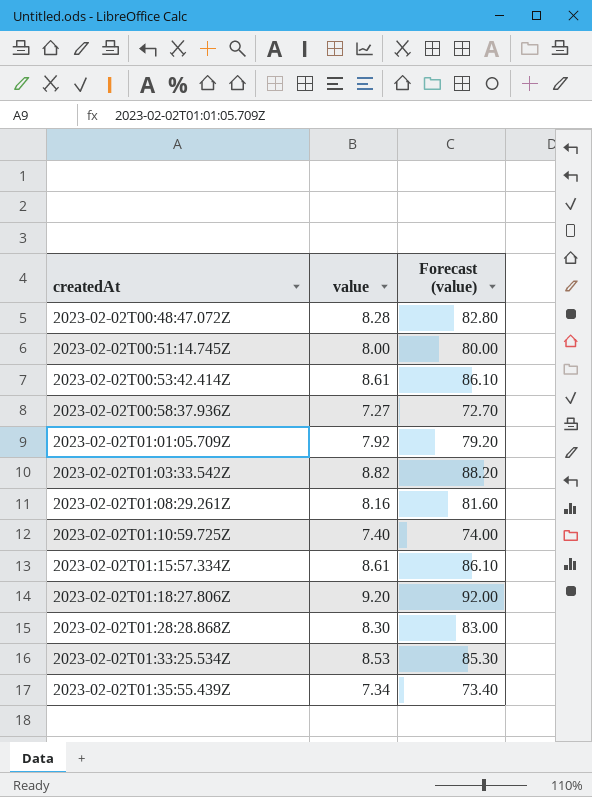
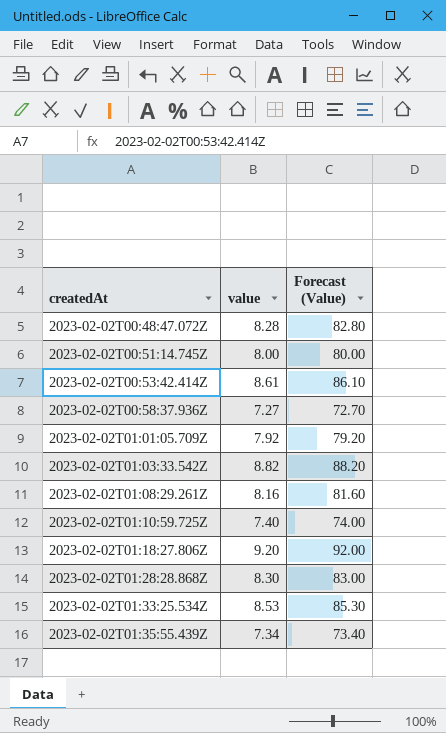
column name: Forecast (value) -> Forecast (Value)
row 2023-02-02T01:15:57.334Z: 8.61 | 86.10 -> none

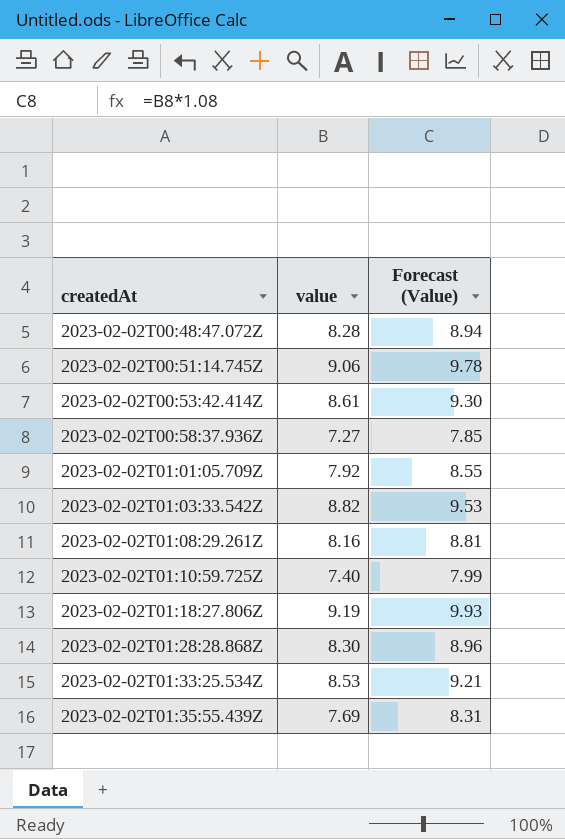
column Forecast (Value) | formula: [value] * 10 -> [value] * 1.08
2023-02-02T00:51:14.745Z | value: 8.00 -> 9.06
2023-02-02T01:18:27.806Z | value: 9.20 -> 9.19
2023-02-02T01:35:55.439Z | value: 7.34 -> 7.69

